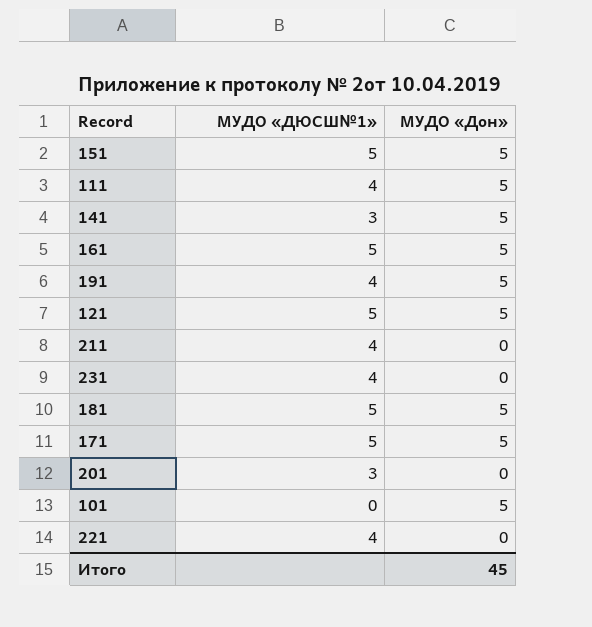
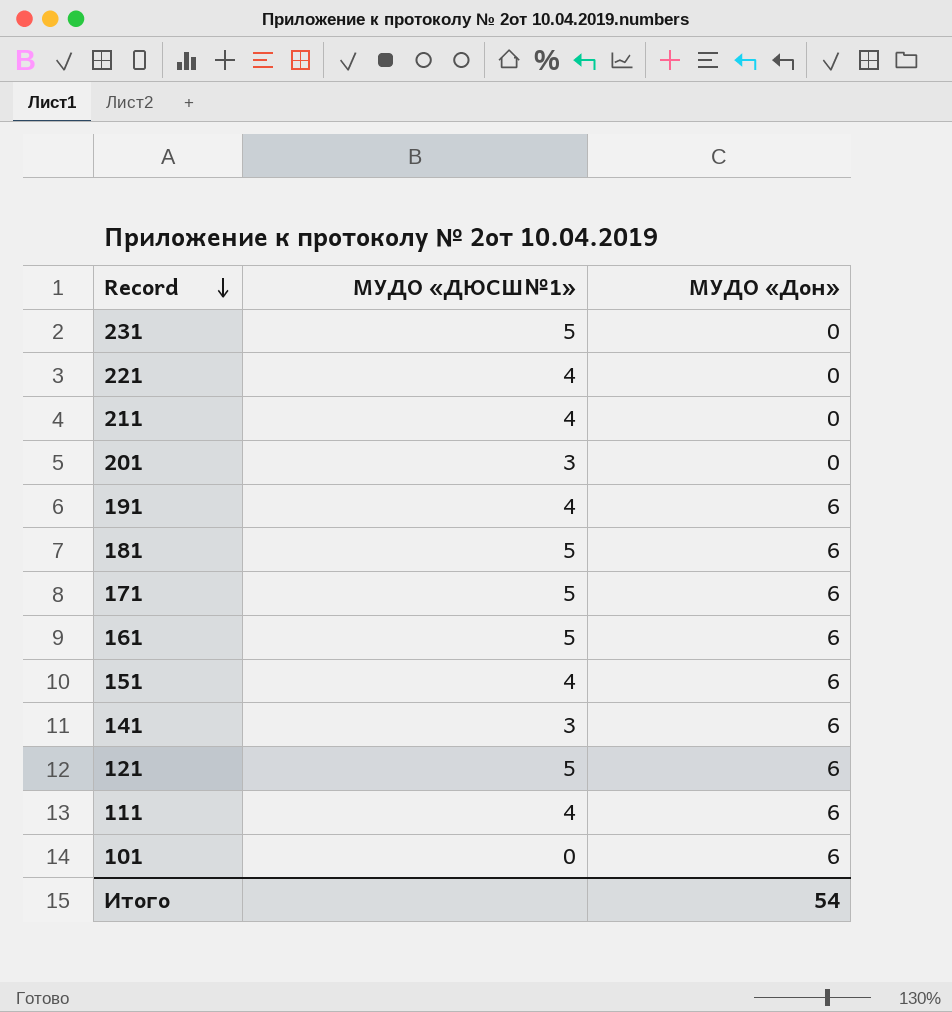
row order: none -> Record descending
231 | МУДО «ДЮСШ№1»: 4 -> 5
191 | МУДО «Дон»: 5 -> 6
181 | МУДО «Дон»: 5 -> 6
171 | МУДО «Дон»: 5 -> 6
161 | МУДО «Дон»: 5 -> 6
151 | МУДО «ДЮСШ№1»: 5 -> 4
151 | МУДО «Дон»: 5 -> 6
141 | МУДО «Дон»: 5 -> 6
121 | МУДО «Дон»: 5 -> 6
111 | МУДО «Дон»: 5 -> 6
101 | МУДО «Дон»: 5 -> 6
Итого | МУДО «Дон»: 45 -> 54

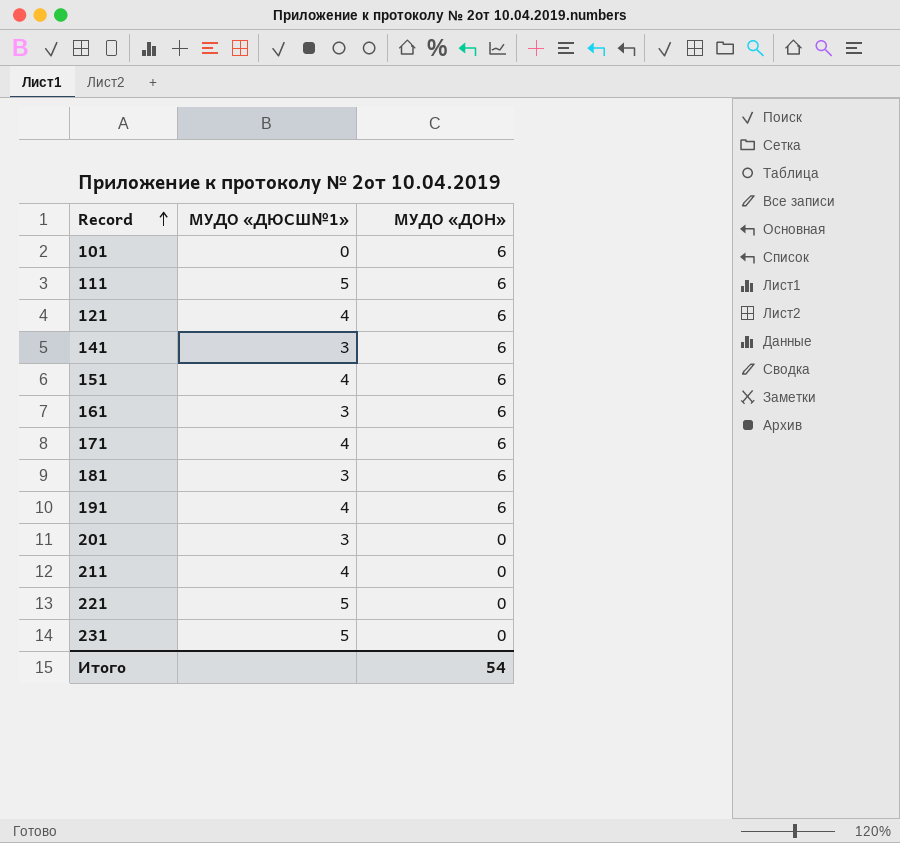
row order: Record descending -> Record ascending
column name: МУДО «Дон» -> МУДО «ДОН»
111 | МУДО «ДЮСШ№1»: 4 -> 5
121 | МУДО «ДЮСШ№1»: 5 -> 4
161 | МУДО «ДЮСШ№1»: 5 -> 3
171 | МУДО «ДЮСШ№1»: 5 -> 4
181 | МУДО «ДЮСШ№1»: 5 -> 3
221 | МУДО «ДЮСШ№1»: 4 -> 5

